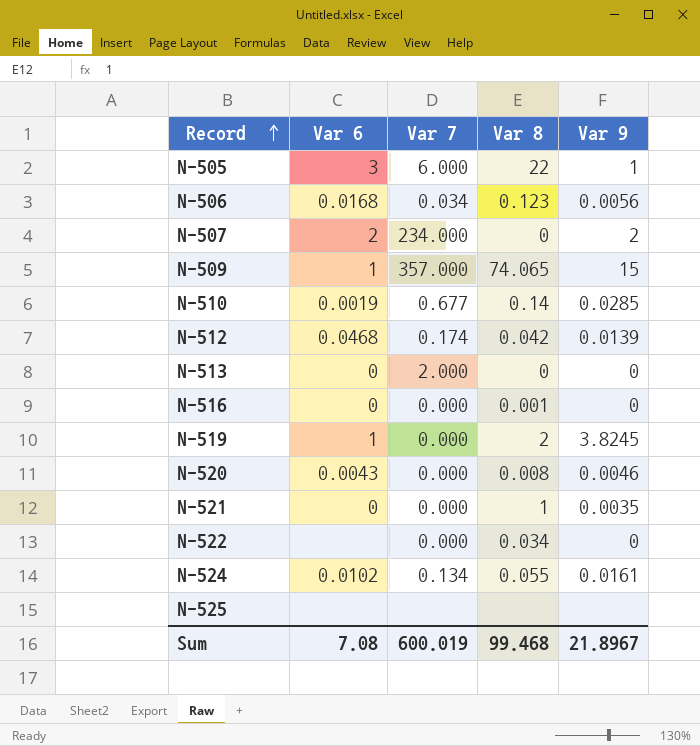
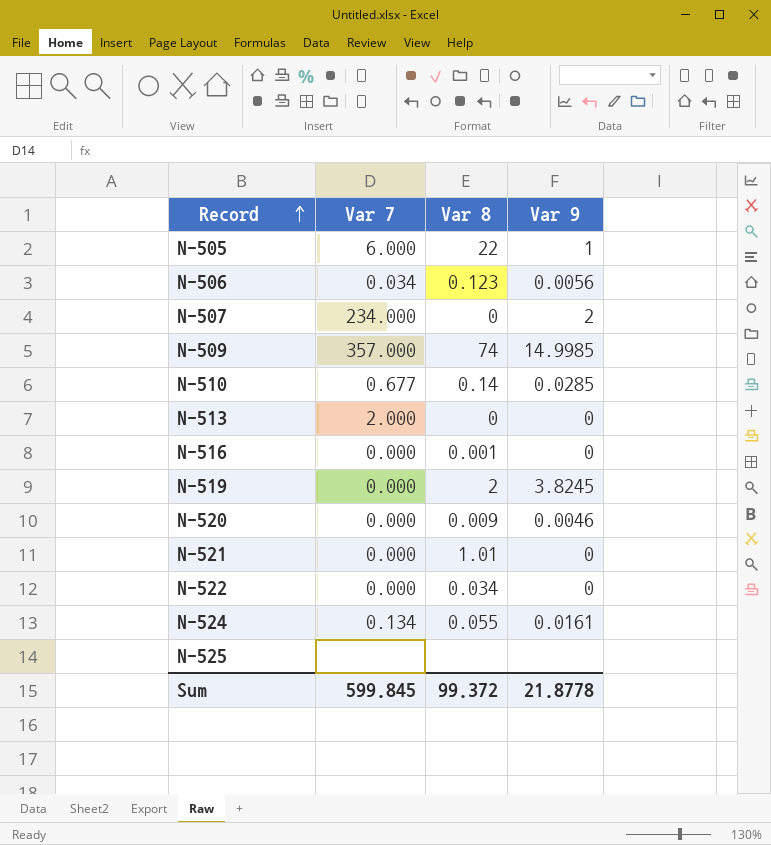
column Var 6 | position: 2 -> none
row N-512: 0.0468 | 0.174 | 0.042 | 0.0139 -> none
N-509 | Var 8: 74.065 -> 74
N-509 | Var 9: 15 -> 14.9985
N-520 | Var 8: 0.008 -> 0.009
N-521 | Var 8: 1 -> 1.01
N-521 | Var 9: 0.0035 -> 0
Sum | Var 7: 600.019 -> 599.845
Sum | Var 8: 99.468 -> 99.372
Sum | Var 9: 21.8967 -> 21.8778

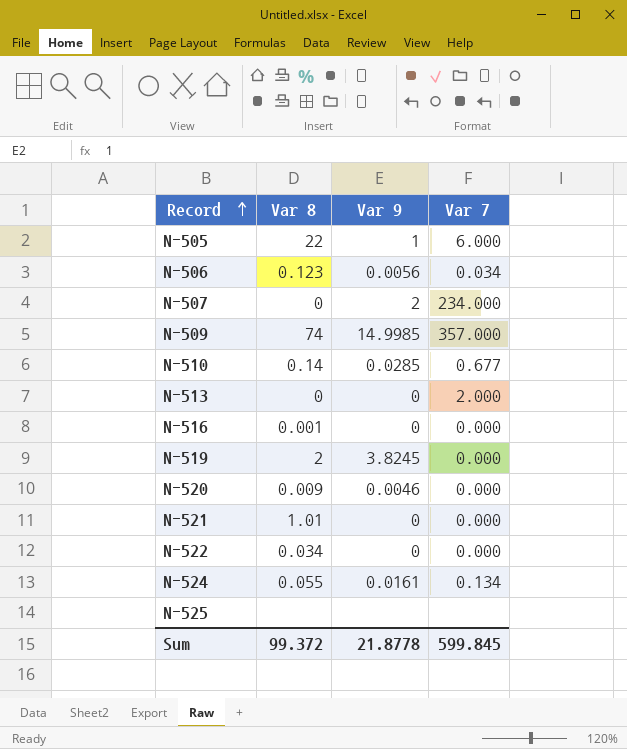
column Var 7 | position: 2 -> 4

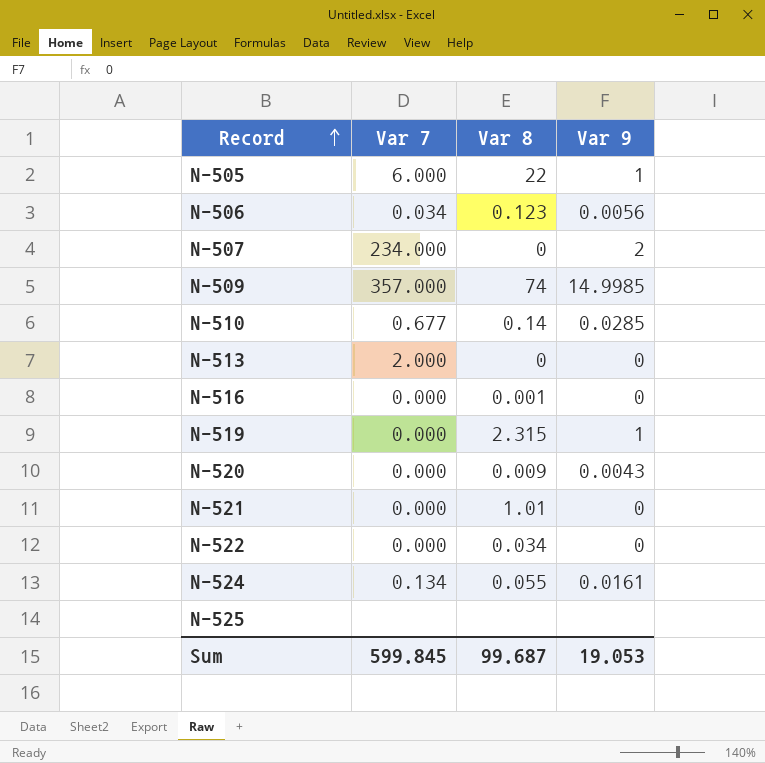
column Var 7 | position: 4 -> 2
N-519 | Var 8: 2 -> 2.315
N-519 | Var 9: 3.8245 -> 1
N-520 | Var 9: 0.0046 -> 0.0043
Sum | Var 8: 99.372 -> 99.687
Sum | Var 9: 21.8778 -> 19.053

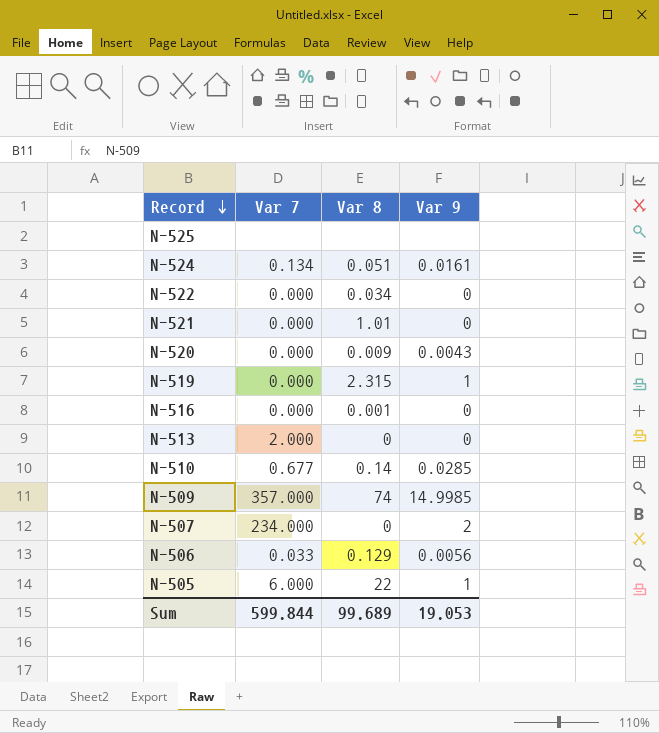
row order: Record ascending -> Record descending
N-524 | Var 8: 0.055 -> 0.051
N-506 | Var 7: 0.034 -> 0.033
N-506 | Var 8: 0.123 -> 0.129
Sum | Var 7: 599.845 -> 599.844
Sum | Var 8: 99.687 -> 99.689

